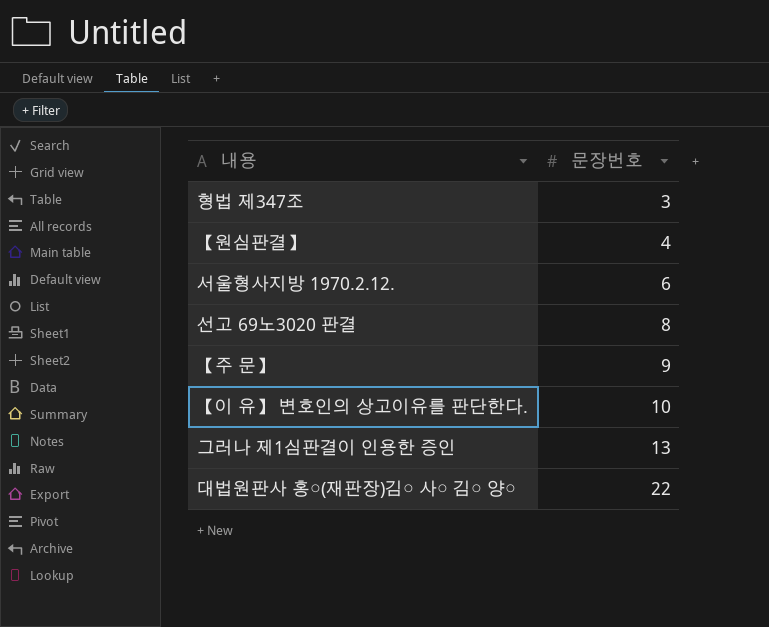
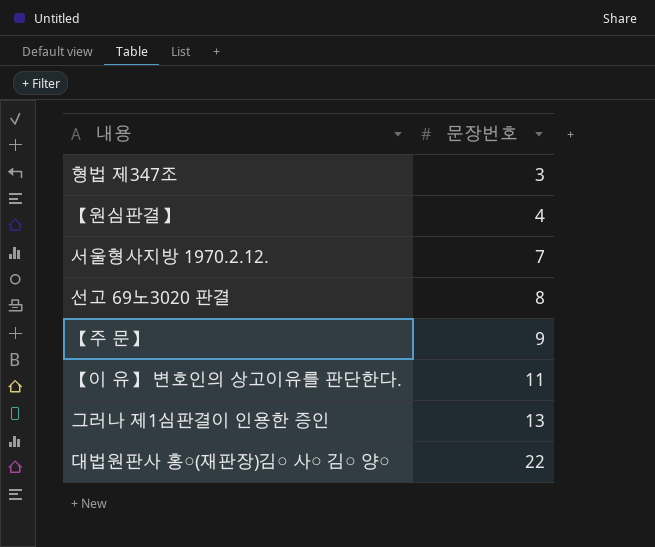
서울형사지방 1970.2.12. | 문장번호: 6 -> 7
【이 유】 변호인의 상고이유를 판단한다. | 문장번호: 10 -> 11

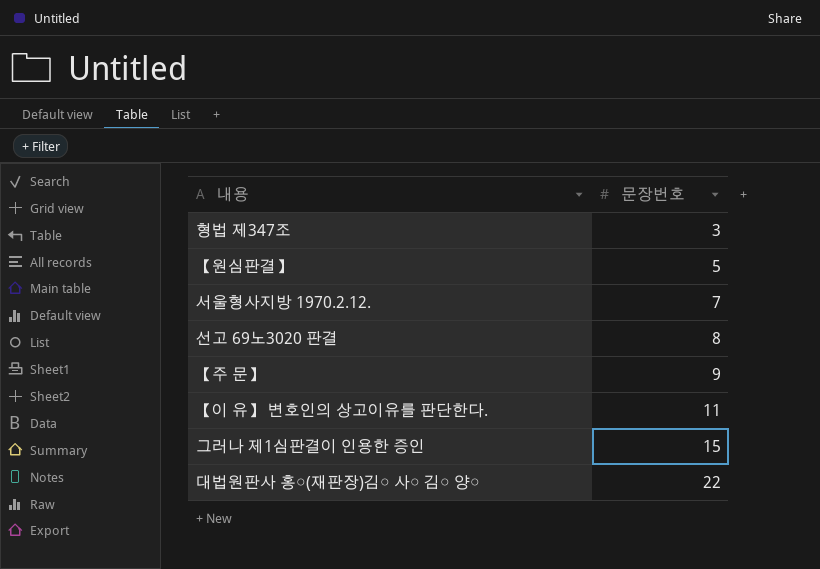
【원심판결】 | 문장번호: 4 -> 5
그러나 제1심판결이 인용한 증인 | 문장번호: 13 -> 15

